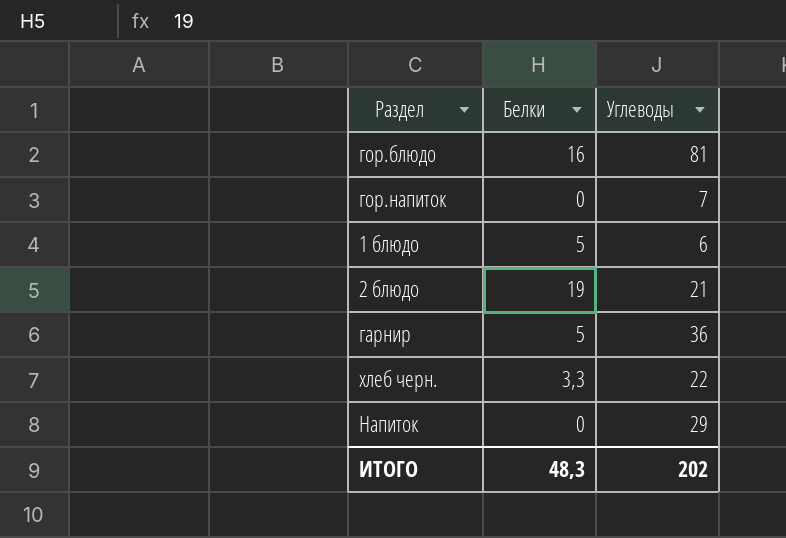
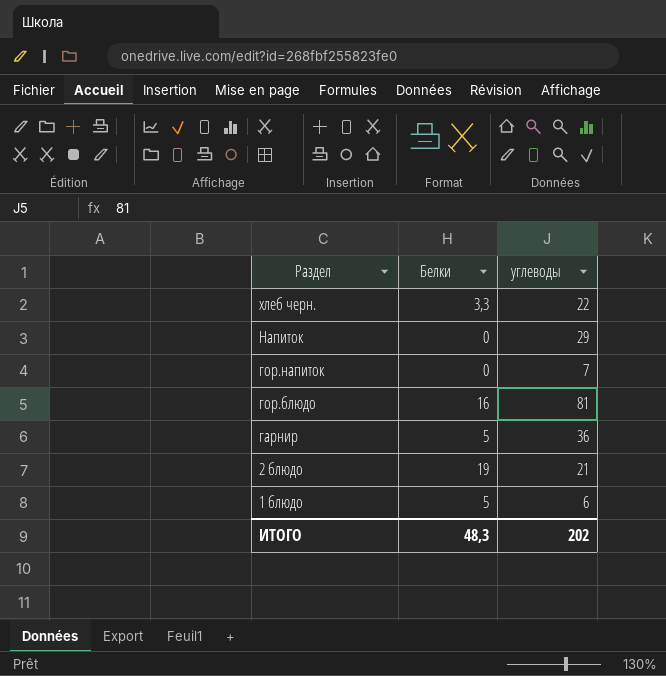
row order: none -> Раздел descending
column name: Углеводы -> углеводы

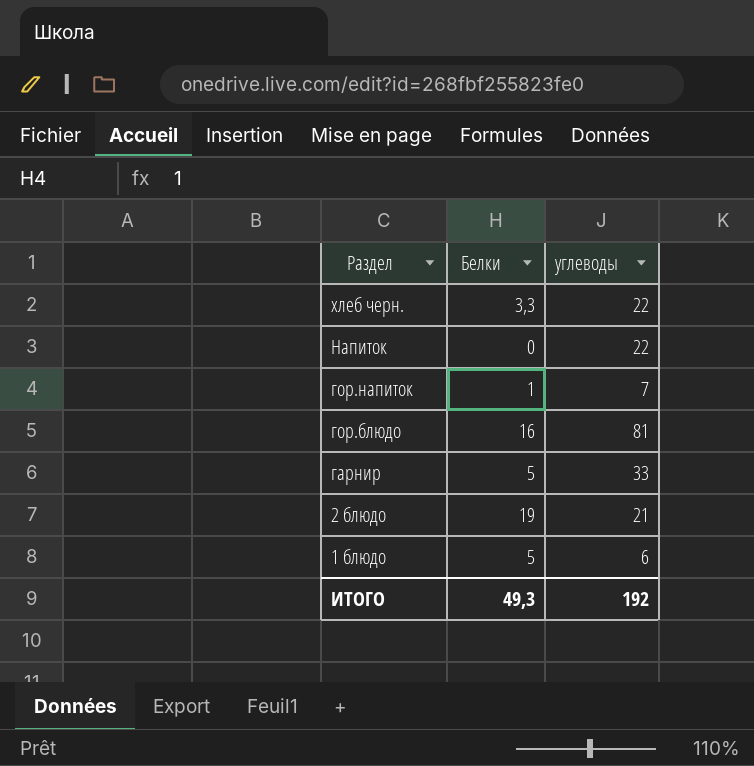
Напиток | углеводы: 29 -> 22
гор.напиток | Белки: 0 -> 1
гарнир | углеводы: 36 -> 33
ИТОГО | Белки: 48,3 -> 49,3
ИТОГО | углеводы: 202 -> 192

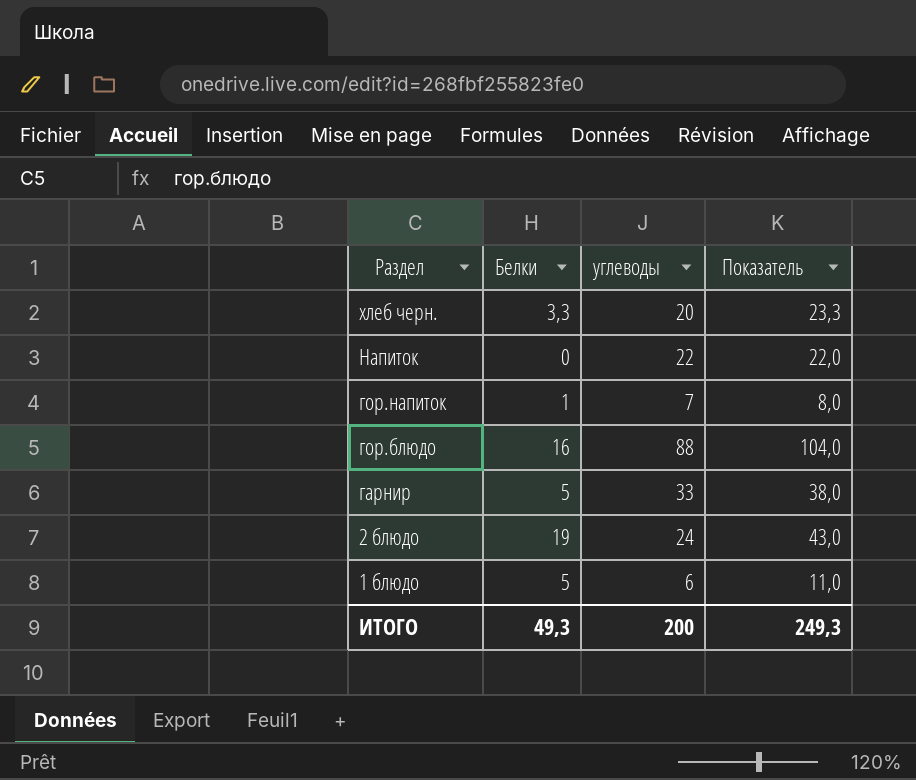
column Показатель | formula: none -> [Белки] + [углеводы]
хлеб черн. | углеводы: 22 -> 20
гор.блюдо | углеводы: 81 -> 88
2 блюдо | углеводы: 21 -> 24
ИТОГО | углеводы: 192 -> 200

